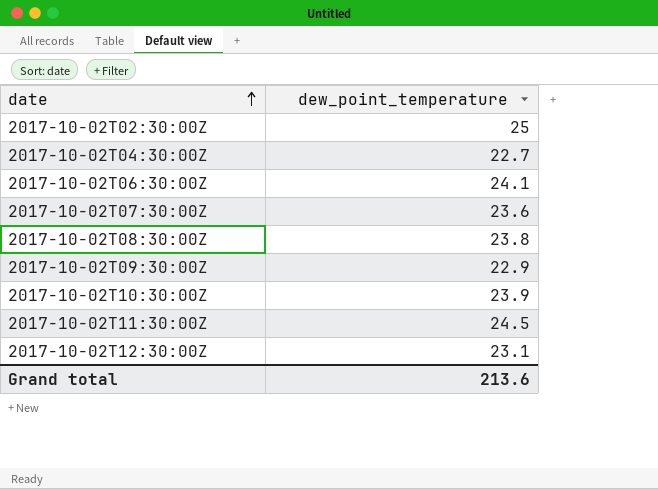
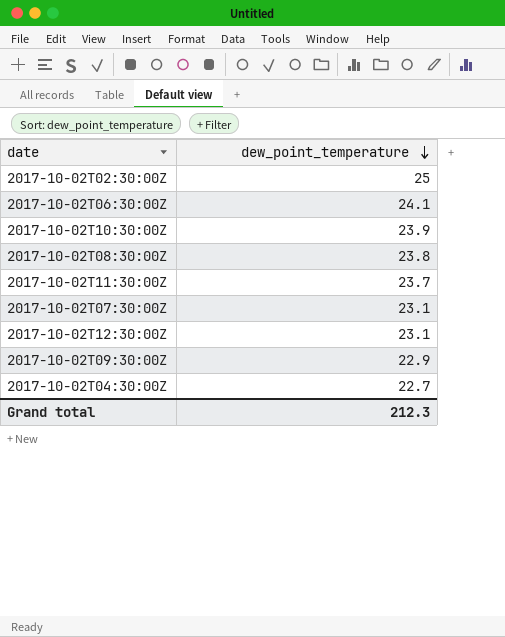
row order: date ascending -> dew_point_temperature descending
2017-10-02T11:30:00Z | dew_point_temperature: 24.5 -> 23.7
2017-10-02T07:30:00Z | dew_point_temperature: 23.6 -> 23.1
Grand total | dew_point_temperature: 213.6 -> 212.3

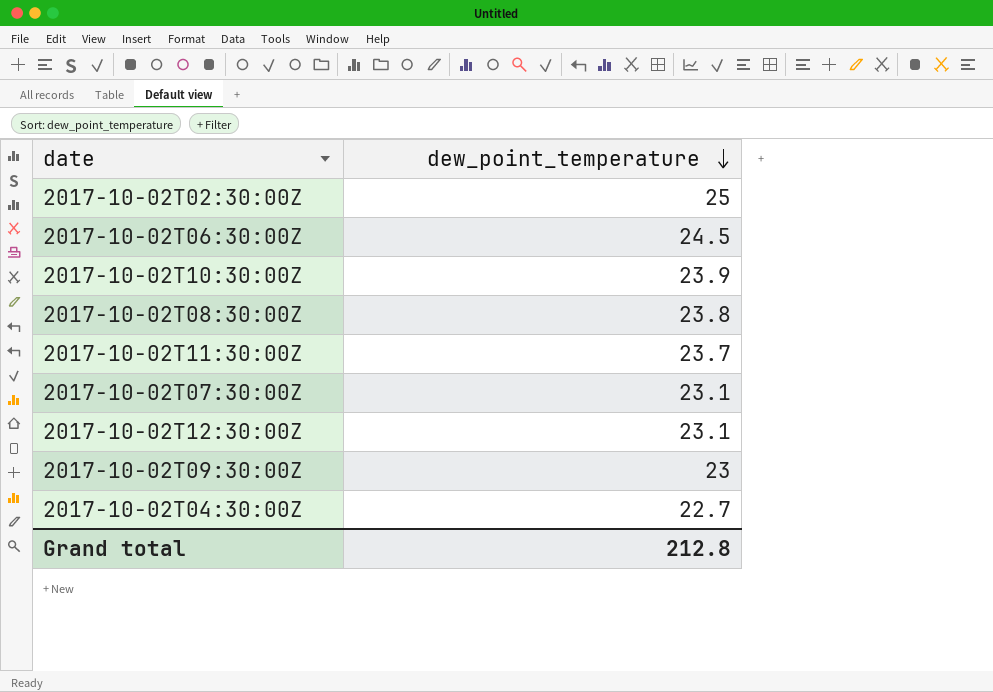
2017-10-02T06:30:00Z | dew_point_temperature: 24.1 -> 24.5
2017-10-02T09:30:00Z | dew_point_temperature: 22.9 -> 23
Grand total | dew_point_temperature: 212.3 -> 212.8

